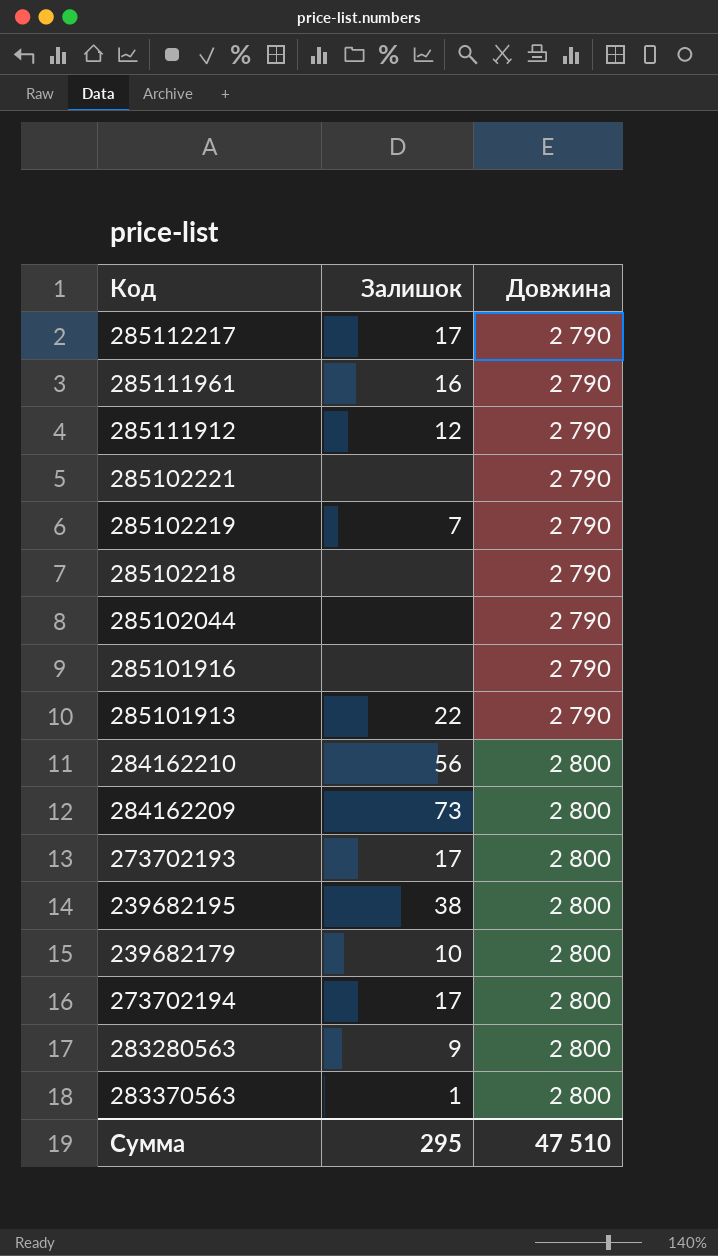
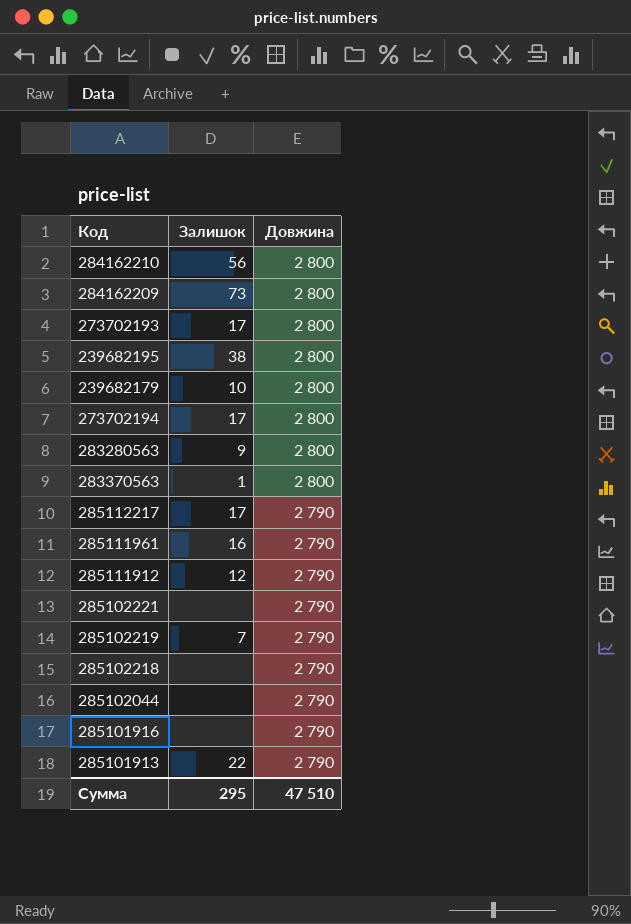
row order: Довжина ascending -> Довжина descending

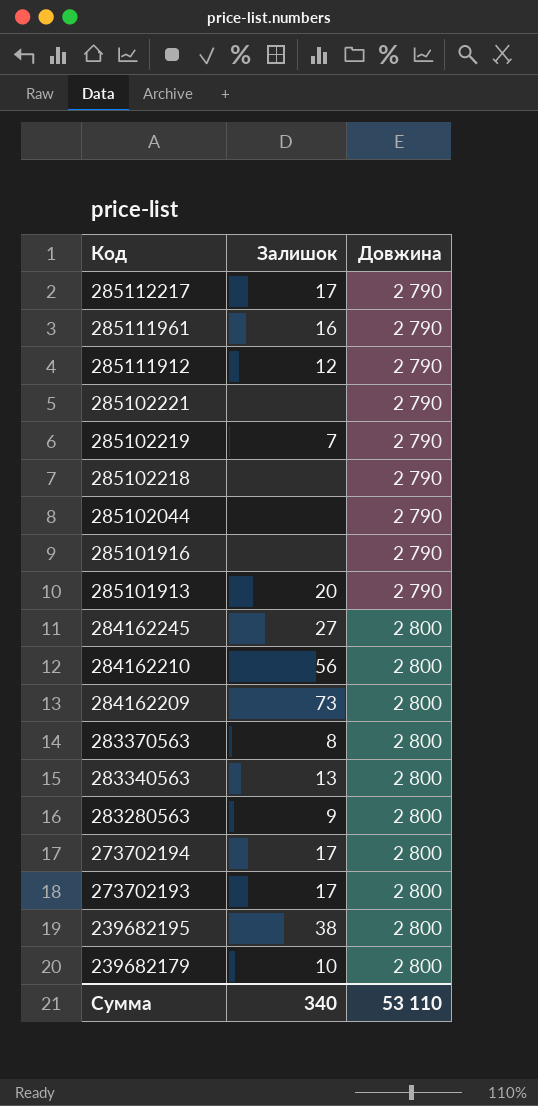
row order: Довжина descending -> Код descending
285101913 | Залишок: 22 -> 20
row 284162245: none -> 27 | 2 800
283370563 | Залишок: 1 -> 8
row 283340563: none -> 13 | 2 800
Сумма | Залишок: 295 -> 340
Сумма | Довжина: 47 510 -> 53 110

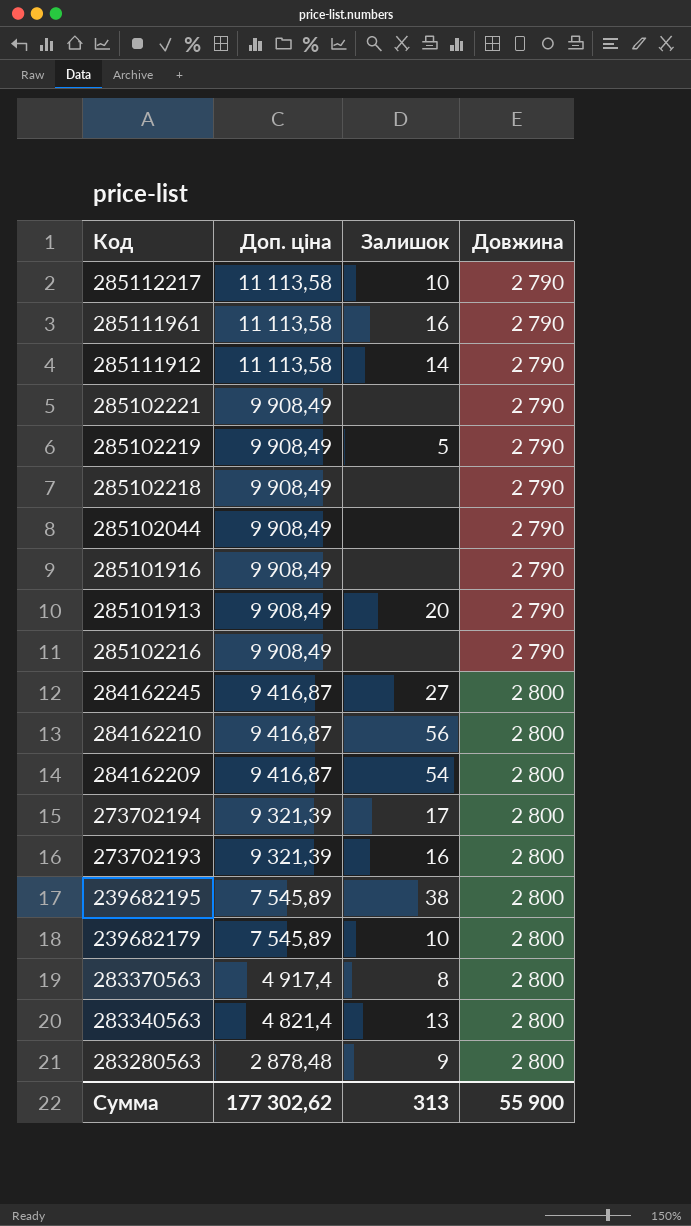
row order: Код descending -> Доп. ціна descending
column Доп. ціна | position: none -> 2
285112217 | Залишок: 17 -> 10
285111912 | Залишок: 12 -> 14
285102219 | Залишок: 7 -> 5
row 285102216: none -> 9 908,49 | none | 2 790
284162209 | Залишок: 73 -> 54
273702193 | Залишок: 17 -> 16
Сумма | Залишок: 340 -> 313
Сумма | Довжина: 53 110 -> 55 900

